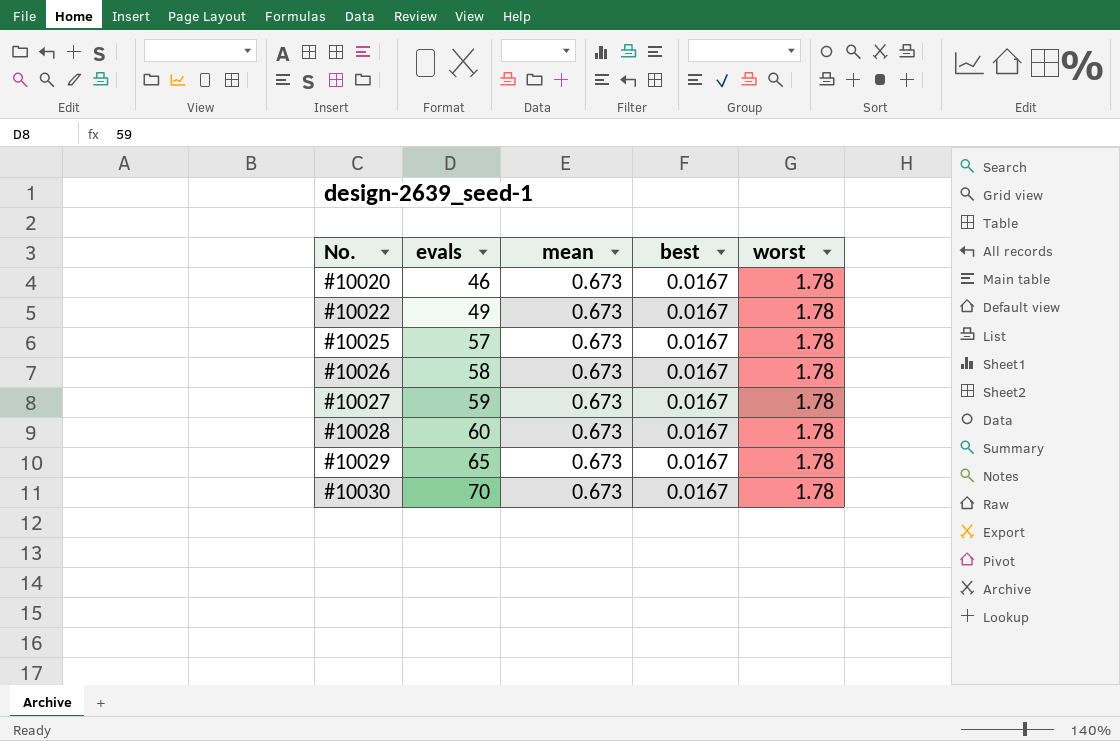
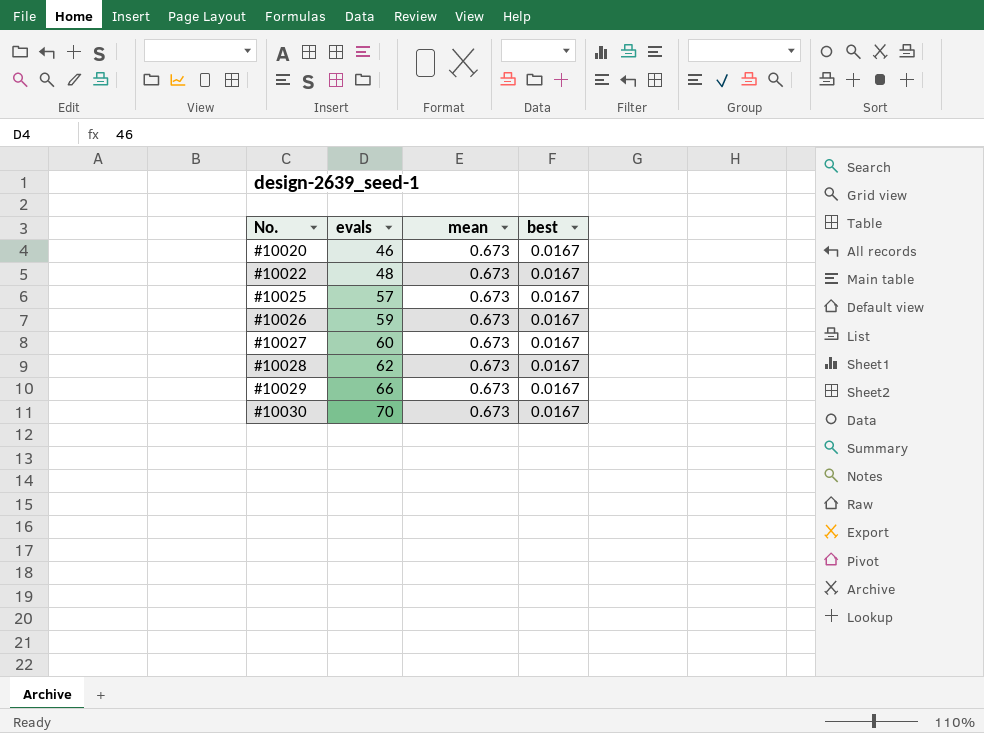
column worst | position: 5 -> none
#10022 | evals: 49 -> 48
#10026 | evals: 58 -> 59
#10027 | evals: 59 -> 60
#10028 | evals: 60 -> 62
#10029 | evals: 65 -> 66

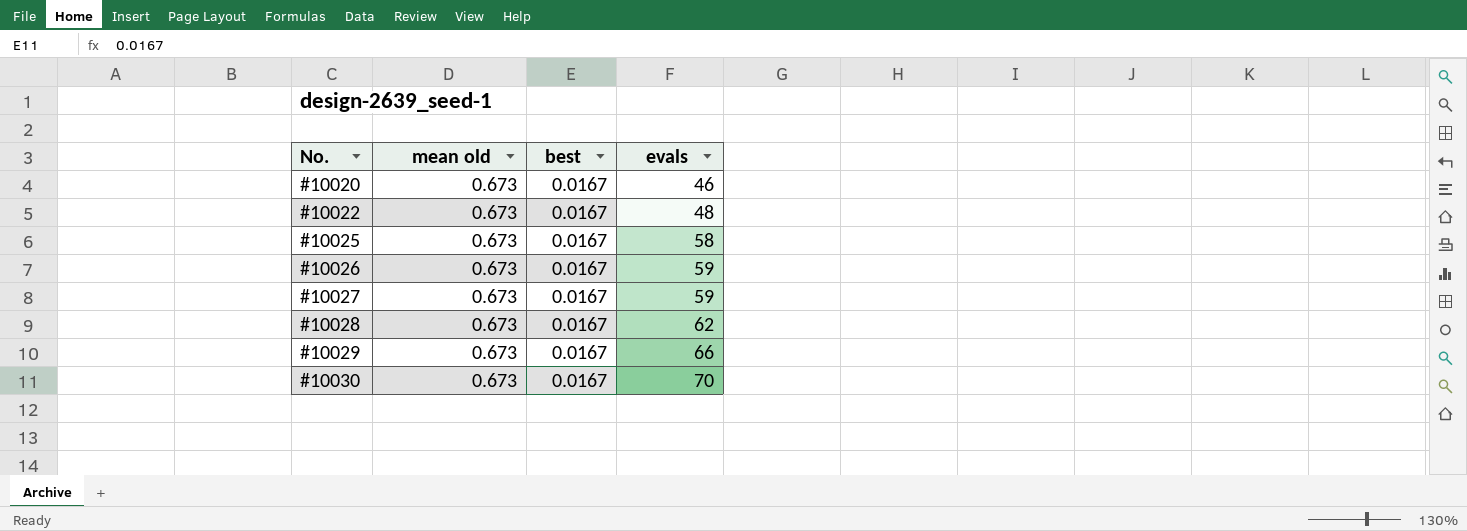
column name: mean -> mean old
column evals | position: 2 -> 4
#10025 | evals: 57 -> 58
#10027 | evals: 60 -> 59

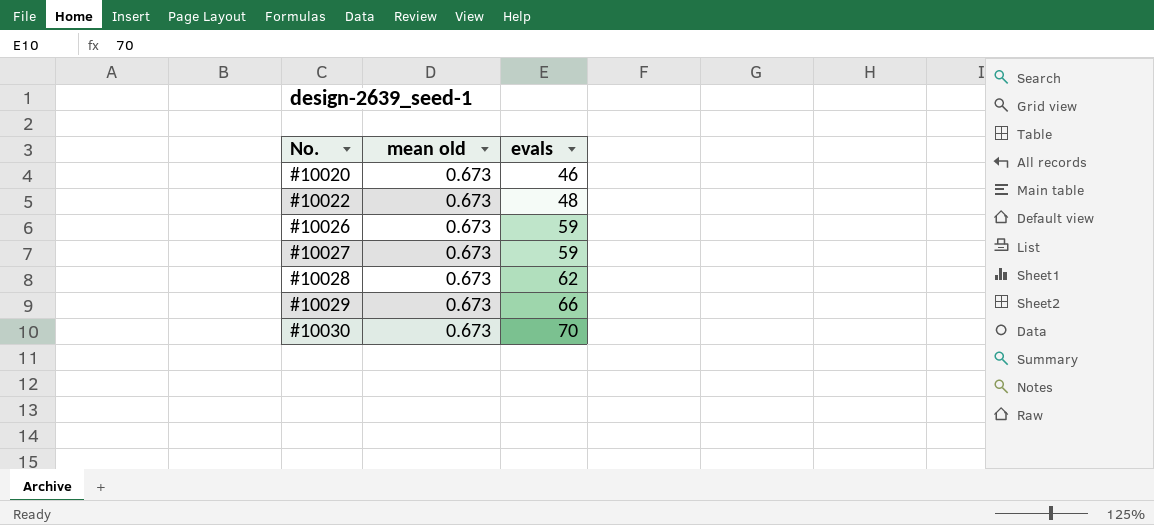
column best | position: 3 -> none
row #10025: 0.673 | 0.0167 | 58 -> none

